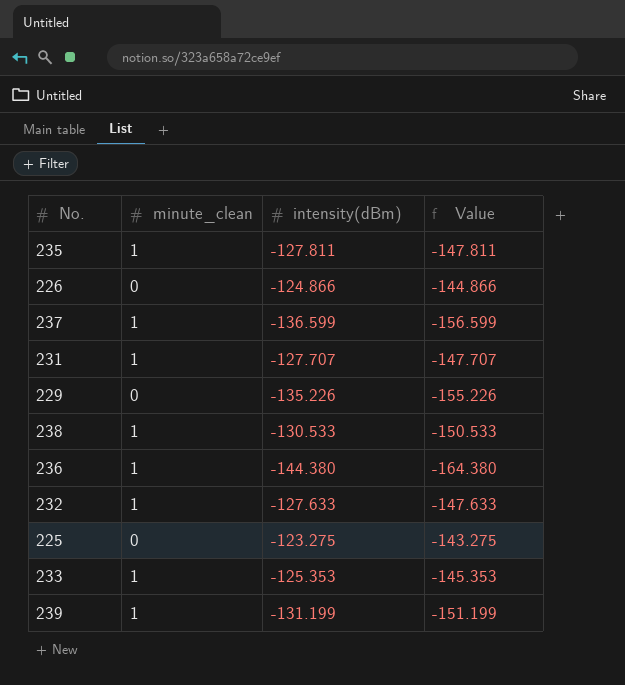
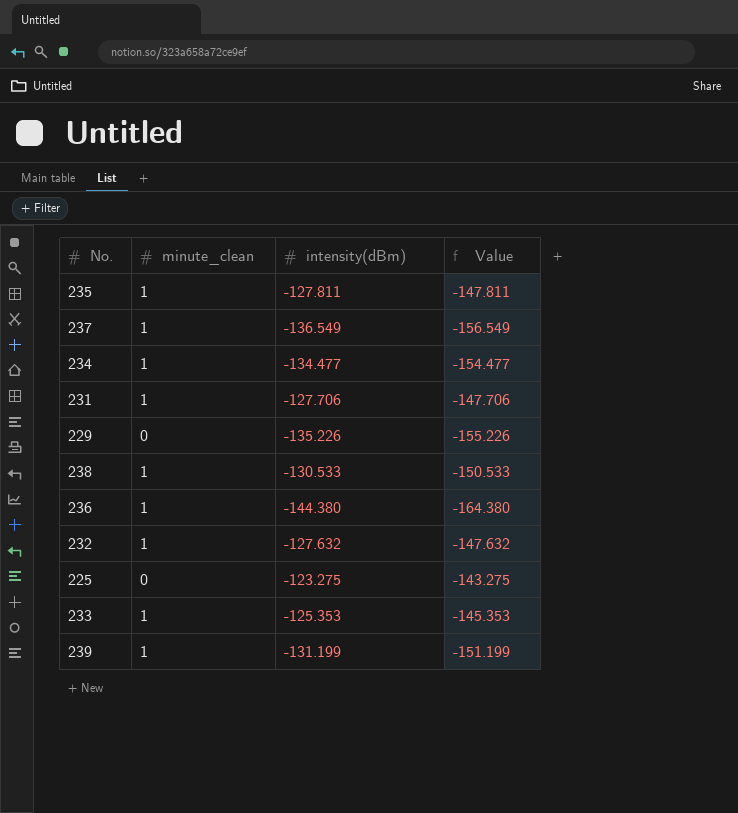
row 226: 0 | -124.866 | -144.866 -> none
237 | intensity(dBm): -136.599 -> -136.549
237 | Value: -156.599 -> -156.549
row 234: none -> 1 | -134.477 | -154.477
231 | intensity(dBm): -127.707 -> -127.706
231 | Value: -147.707 -> -147.706
232 | intensity(dBm): -127.633 -> -127.632
232 | Value: -147.633 -> -147.632

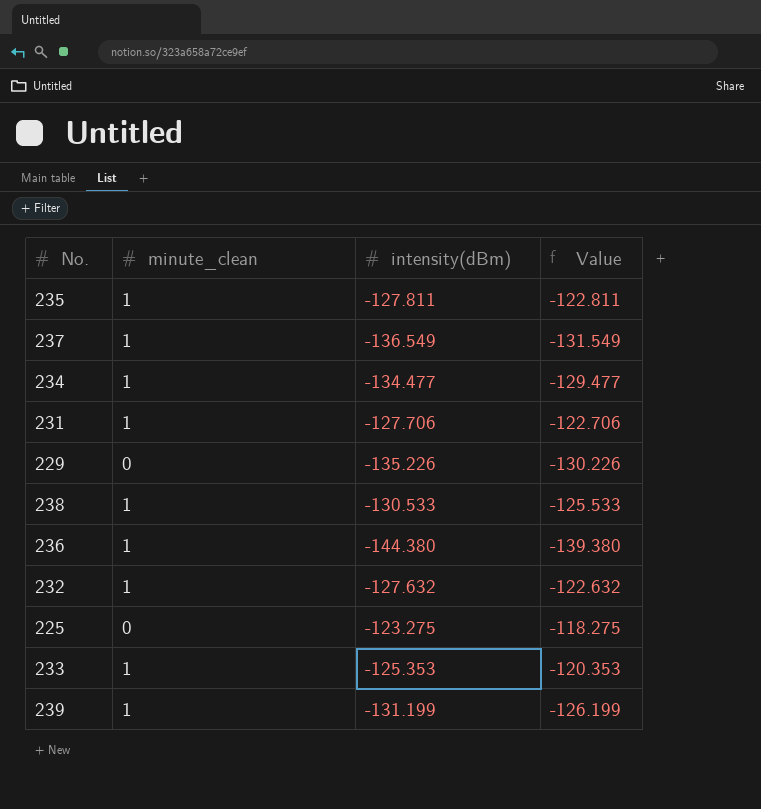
column Value | formula: [intensity(dBm)] - 20 -> [intensity(dBm)] + 5

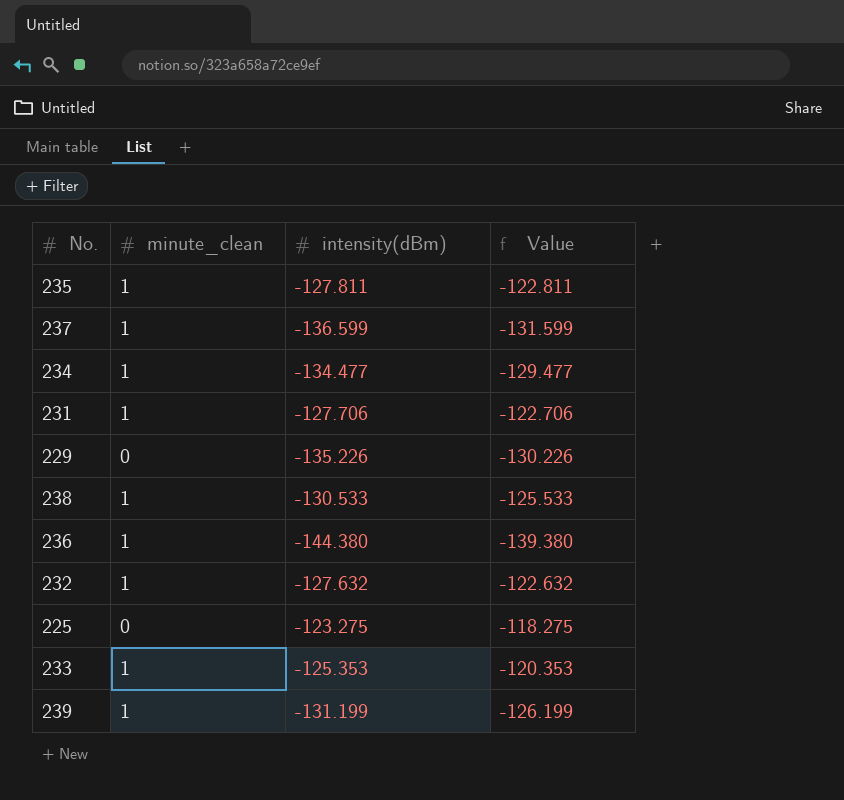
237 | intensity(dBm): -136.549 -> -136.599
237 | Value: -131.549 -> -131.599

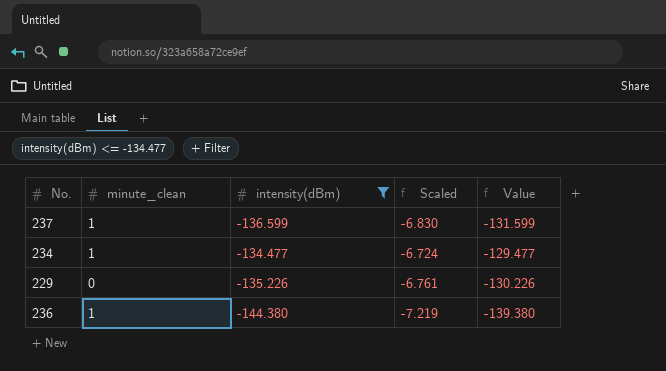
filter: none -> intensity(dBm) <= -134.477
column Scaled | formula: none -> [intensity(dBm)] * 0.05

